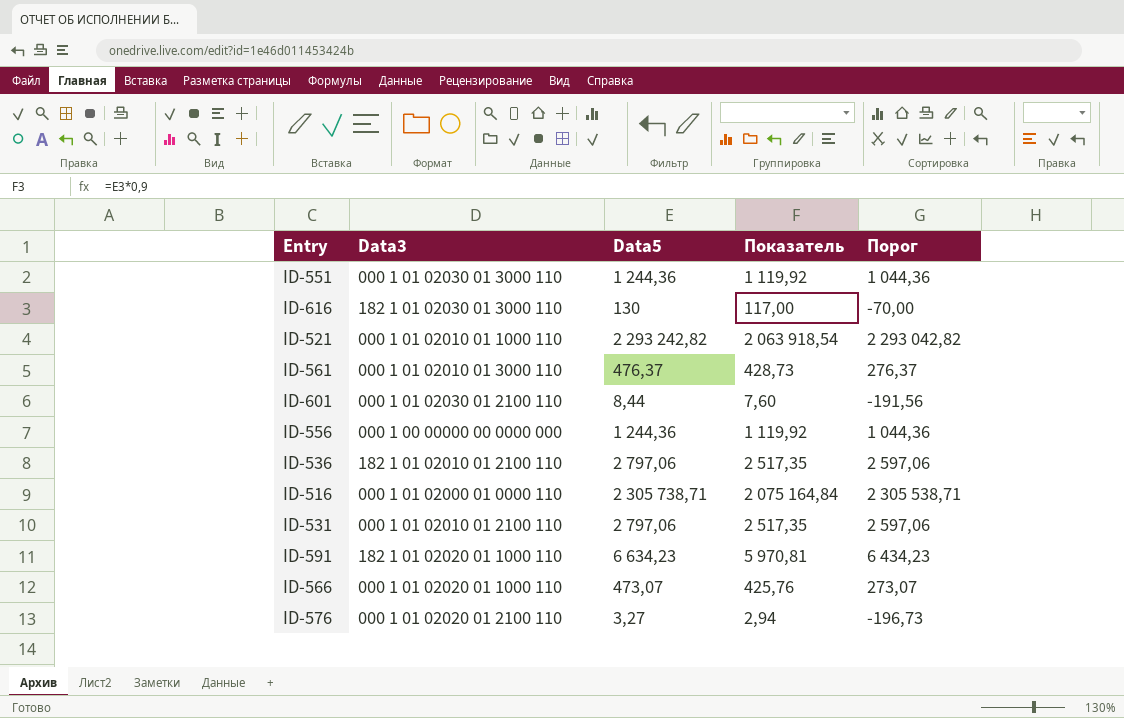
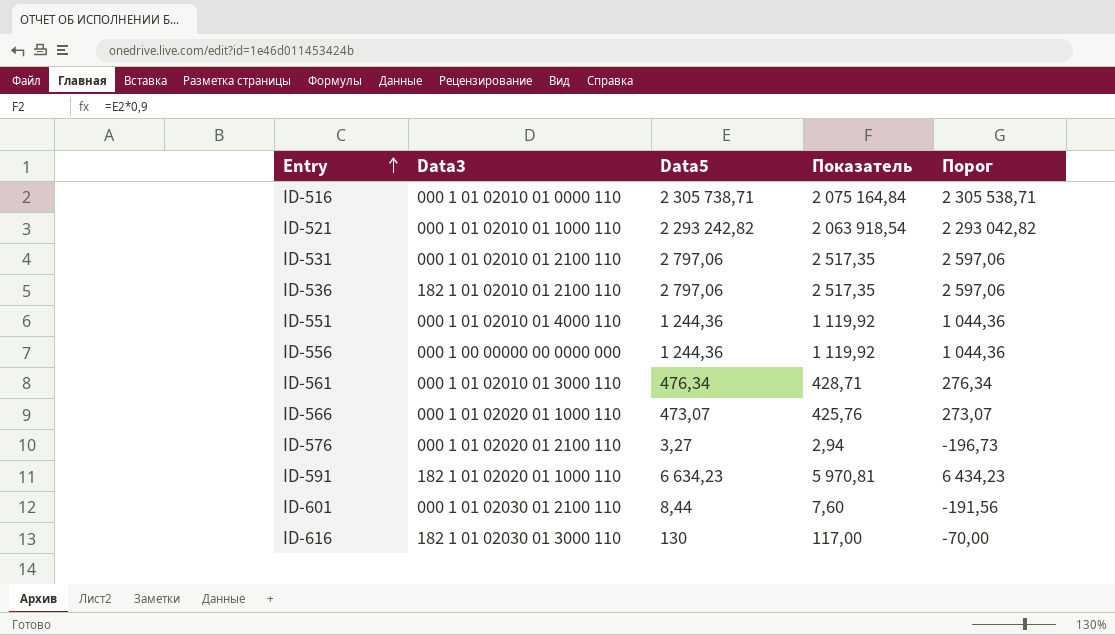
row order: none -> Entry ascending
ID-516 | Data3: 000 1 01 02000 01 0000 110 -> 000 1 01 02010 01 0000 110
ID-551 | Data3: 000 1 01 02030 01 3000 110 -> 000 1 01 02010 01 4000 110
ID-561 | Data5: 476,37 -> 476,34
ID-561 | Показатель: 428,73 -> 428,71
ID-561 | Порог: 276,37 -> 276,34

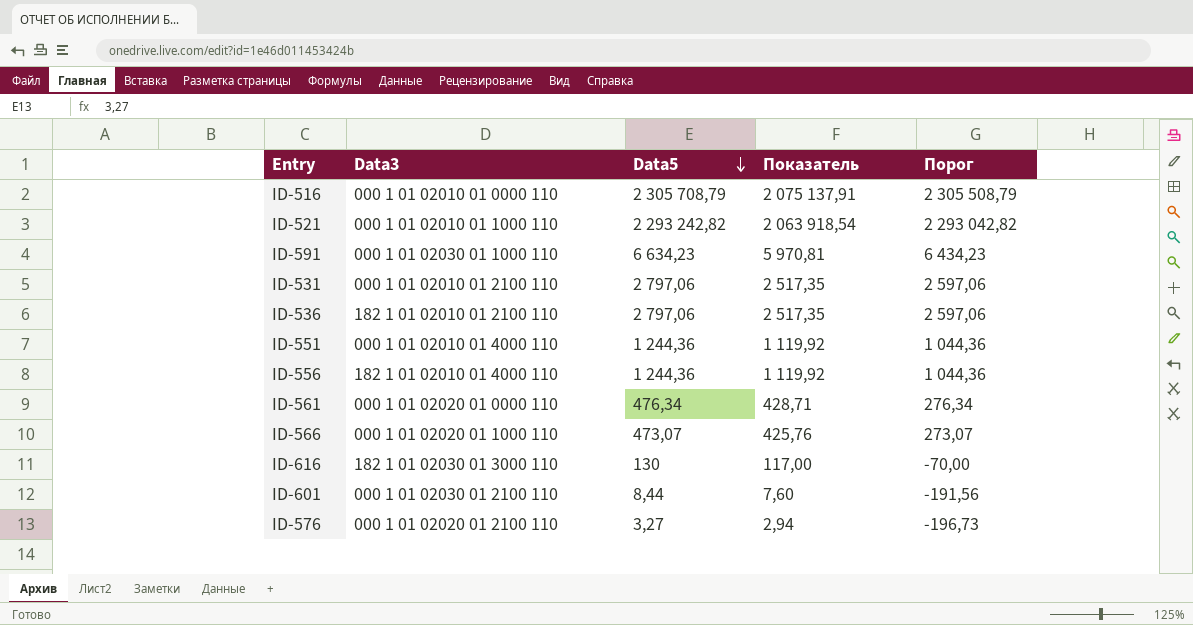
row order: Entry ascending -> Data5 descending
ID-516 | Data5: 2 305 738,71 -> 2 305 708,79
ID-516 | Показатель: 2 075 164,84 -> 2 075 137,91
ID-516 | Порог: 2 305 538,71 -> 2 305 508,79
ID-591 | Data3: 182 1 01 02020 01 1000 110 -> 000 1 01 02030 01 1000 110
ID-556 | Data3: 000 1 00 00000 00 0000 000 -> 182 1 01 02010 01 4000 110
ID-561 | Data3: 000 1 01 02010 01 3000 110 -> 000 1 01 02020 01 0000 110

